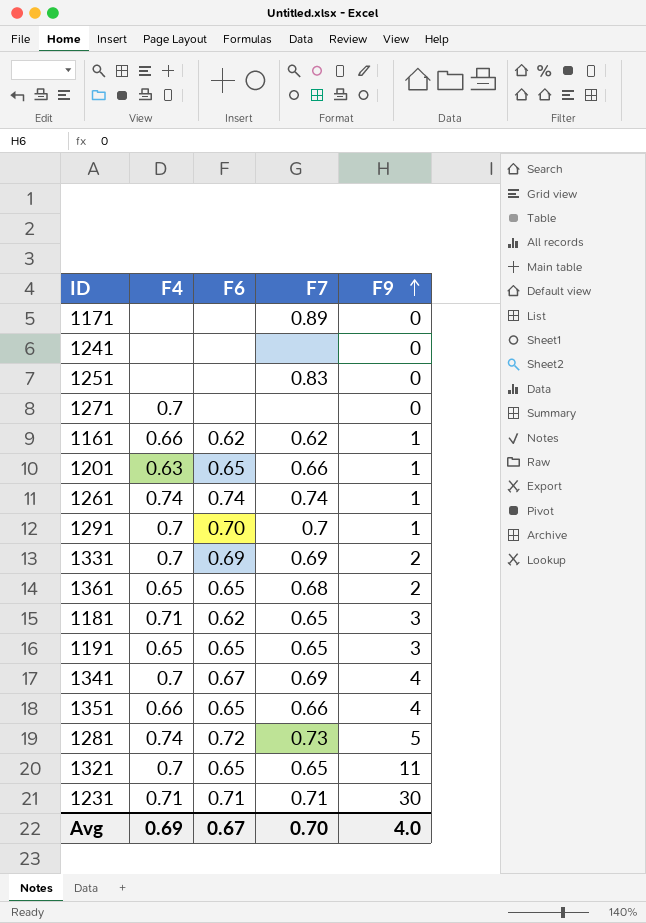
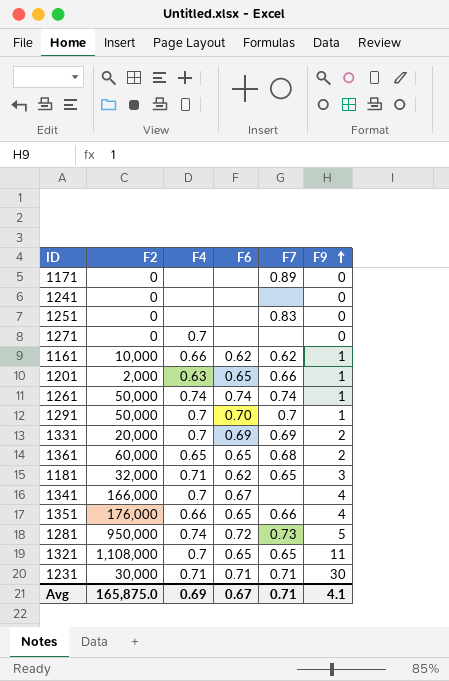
column F2 | position: none -> 2
row 1191: 0.65 | 0.65 | 0.65 | 3 -> none
1341 | F7: 0.69 -> none
Avg | F7: 0.70 -> 0.71
Avg | F9: 4.0 -> 4.1

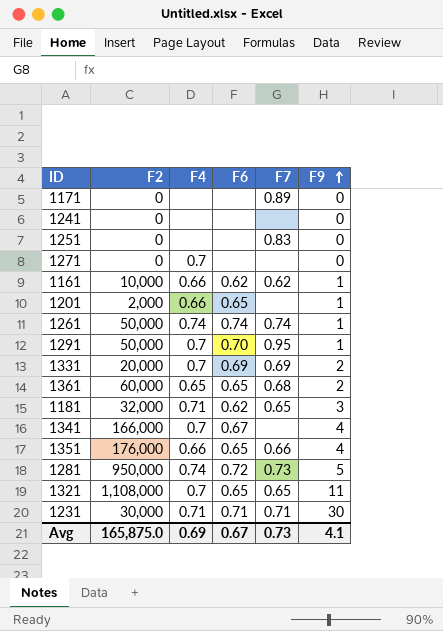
1201 | F4: 0.63 -> 0.66
1201 | F7: 0.66 -> none
1291 | F7: 0.7 -> 0.95
Avg | F7: 0.71 -> 0.73

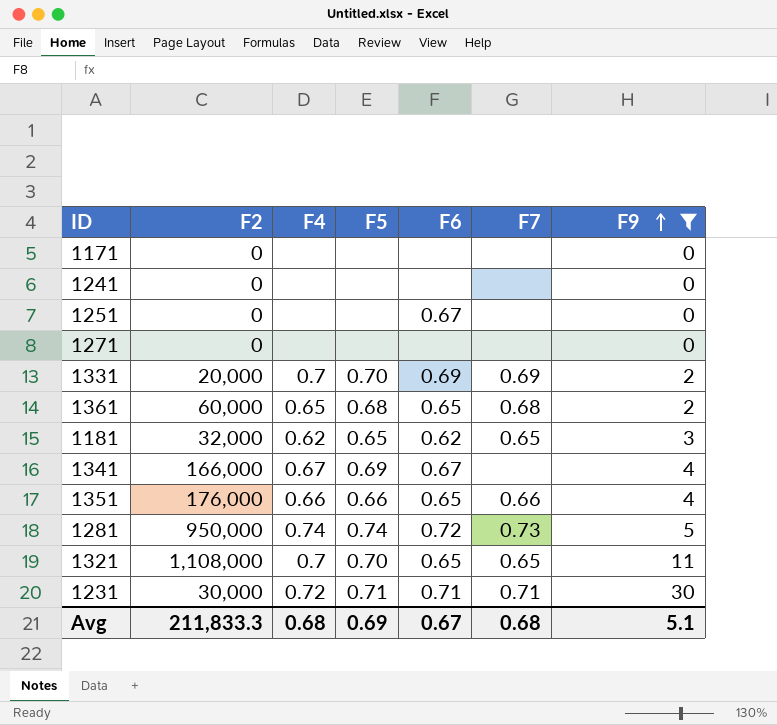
filter: none -> F9 != 1
column F5 | position: none -> 4
1171 | F7: 0.89 -> none
1251 | F6: none -> 0.67
1251 | F7: 0.83 -> none
1271 | F4: 0.7 -> none
1181 | F4: 0.71 -> 0.62
1341 | F4: 0.7 -> 0.67
1231 | F4: 0.71 -> 0.72
Avg | F2: 165,875.0 -> 211,833.3
Avg | F4: 0.69 -> 0.68
Avg | F7: 0.73 -> 0.68
Avg | F9: 4.1 -> 5.1

